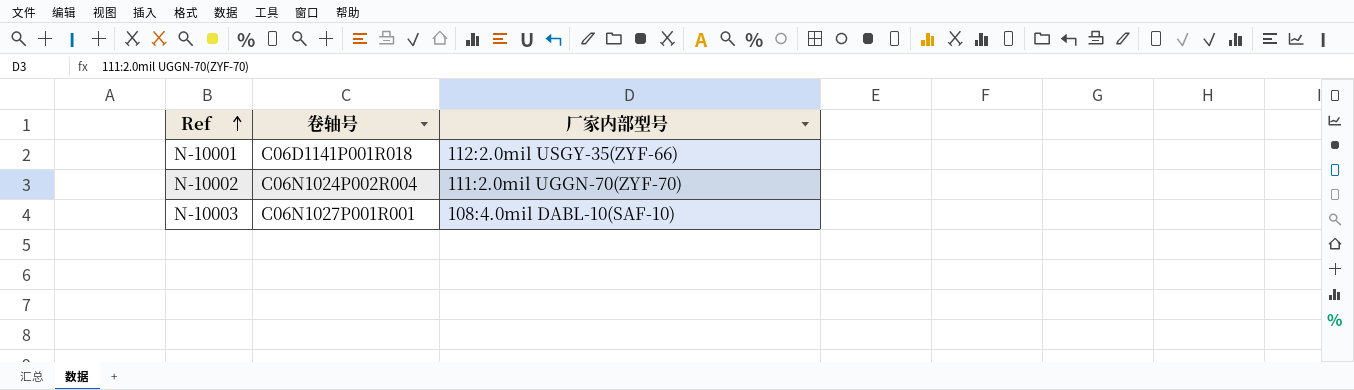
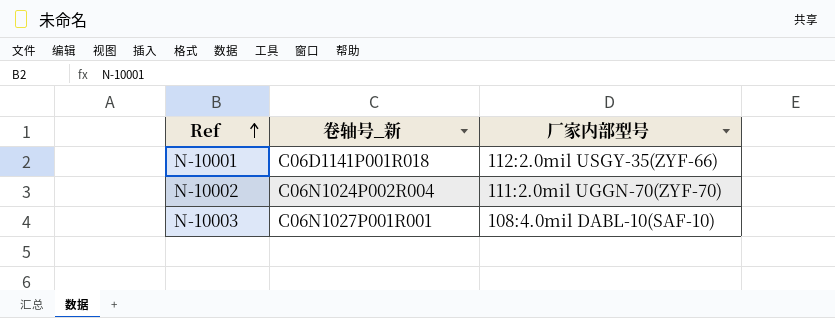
column name: 卷轴号 -> 卷轴号_新

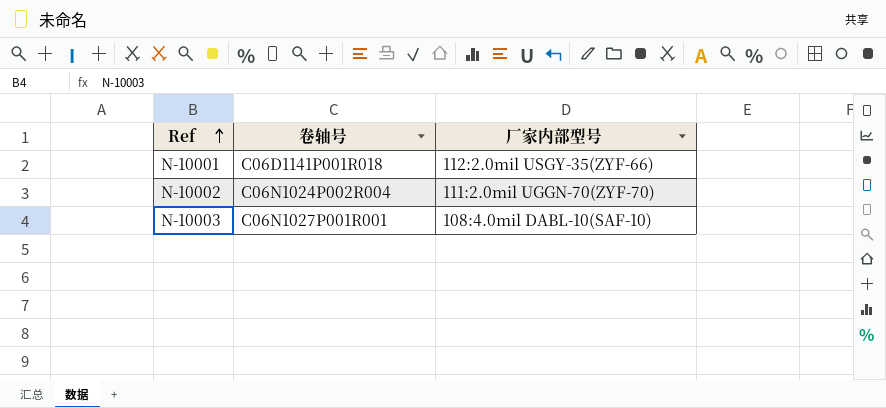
column name: 卷轴号_新 -> 卷轴号

